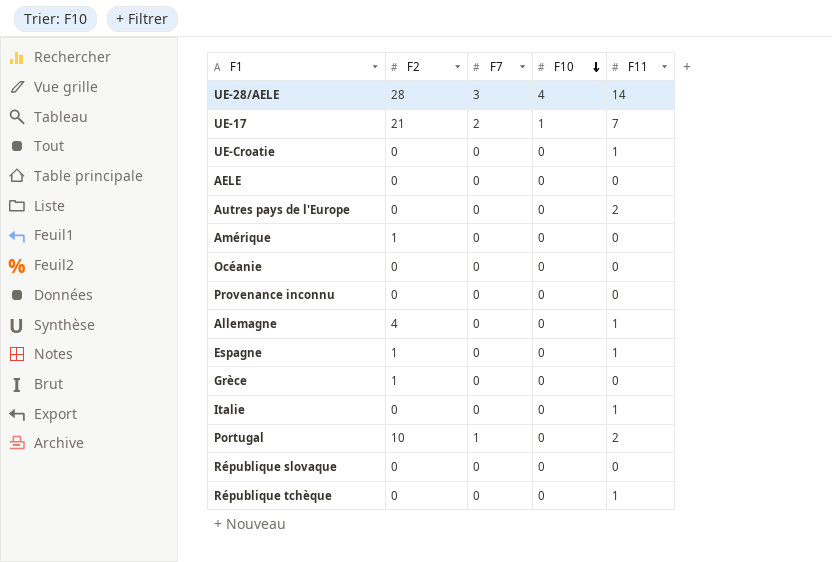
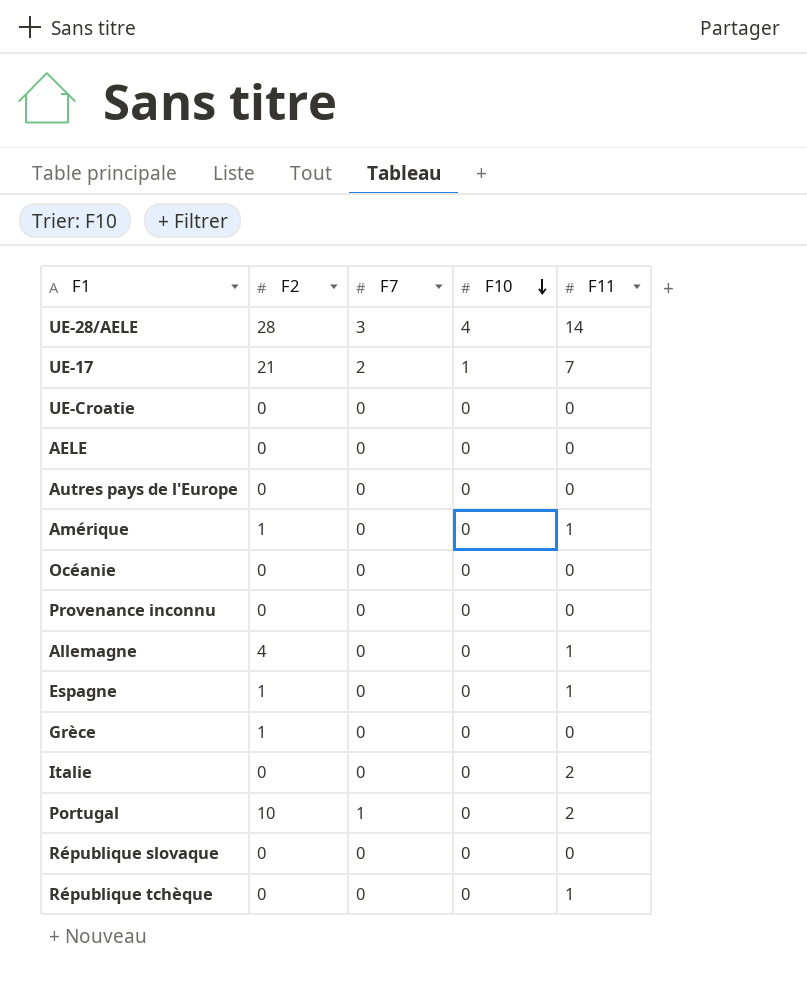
UE-Croatie | F11: 1 -> 0
Autres pays de l'Europe | F11: 2 -> 0
Amérique | F11: 0 -> 1
Italie | F11: 1 -> 2

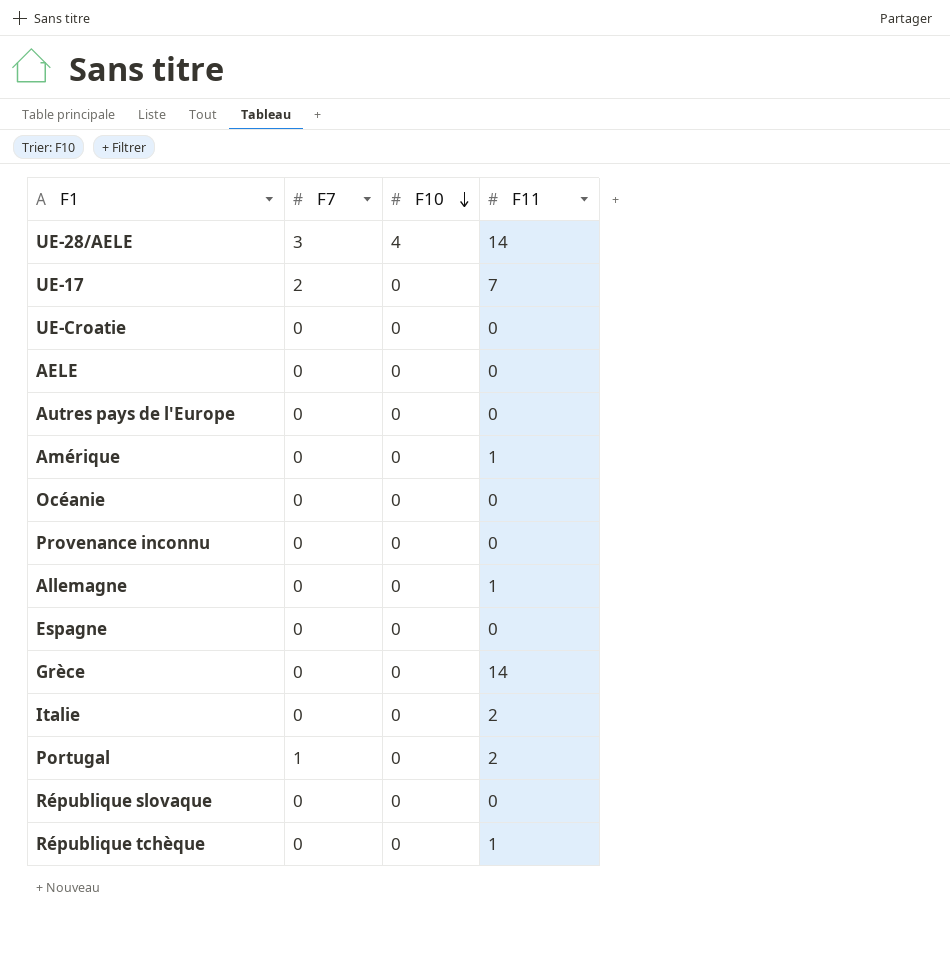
column F2 | position: 2 -> none
UE-17 | F10: 1 -> 0
Espagne | F11: 1 -> 0
Grèce | F11: 0 -> 14

